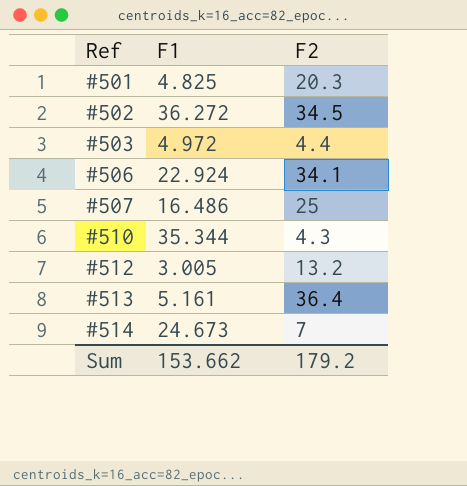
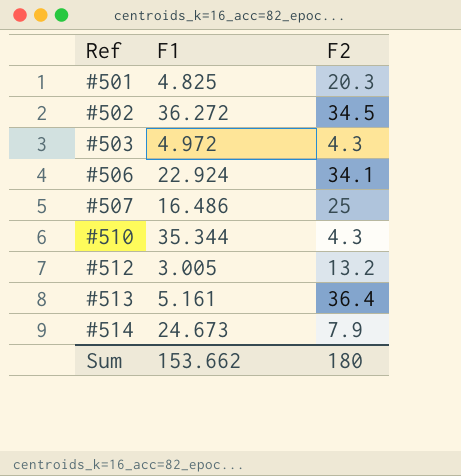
#503 | F2: 4.4 -> 4.3
#514 | F2: 7 -> 7.9
Sum | F2: 179.2 -> 180

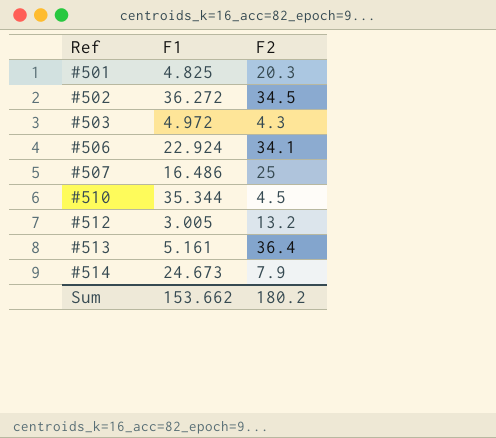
#510 | F2: 4.3 -> 4.5
Sum | F2: 180 -> 180.2

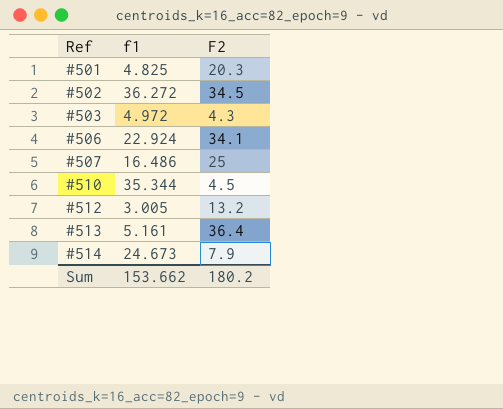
column name: F1 -> f1

